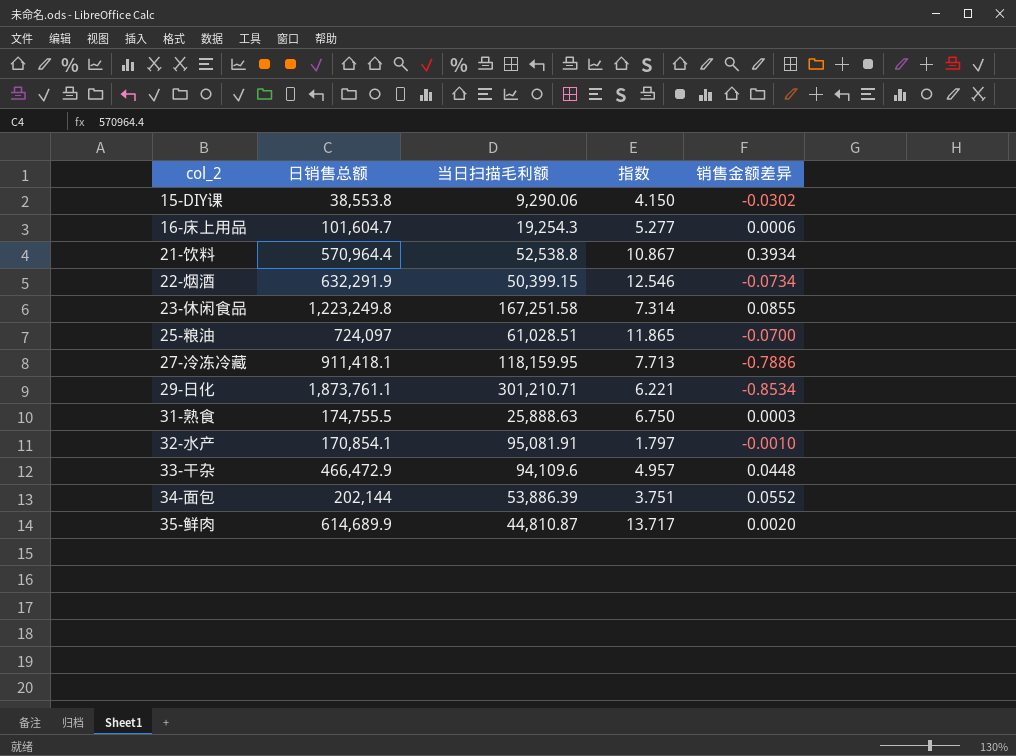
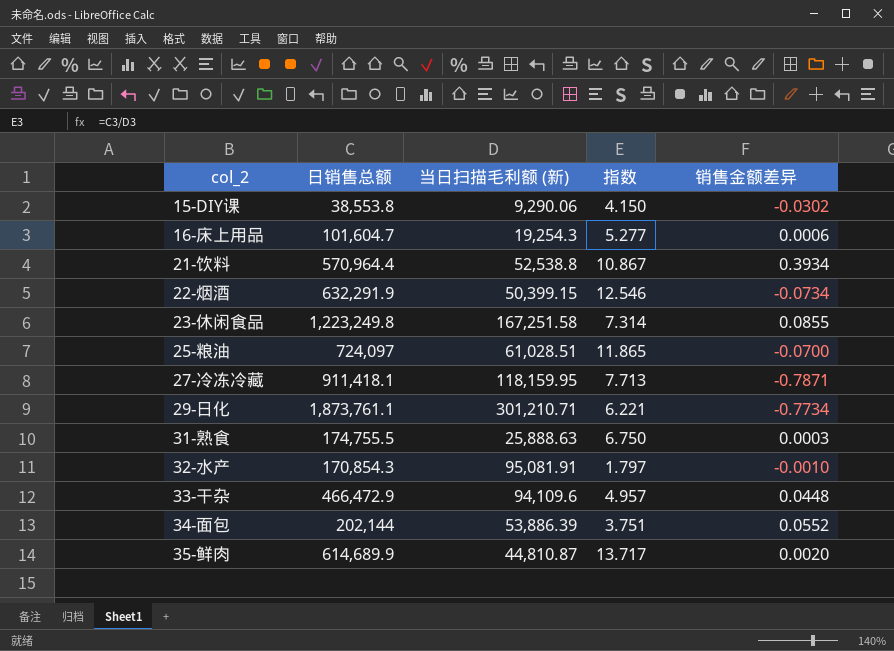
column name: 当日扫描毛利额 -> 当日扫描毛利额 (新)
27-冷冻冷藏 | 销售金额差异: -0.7886 -> -0.7871
29-日化 | 销售金额差异: -0.8534 -> -0.7734
32-水产 | 日销售总额: 170,854.1 -> 170,854.3

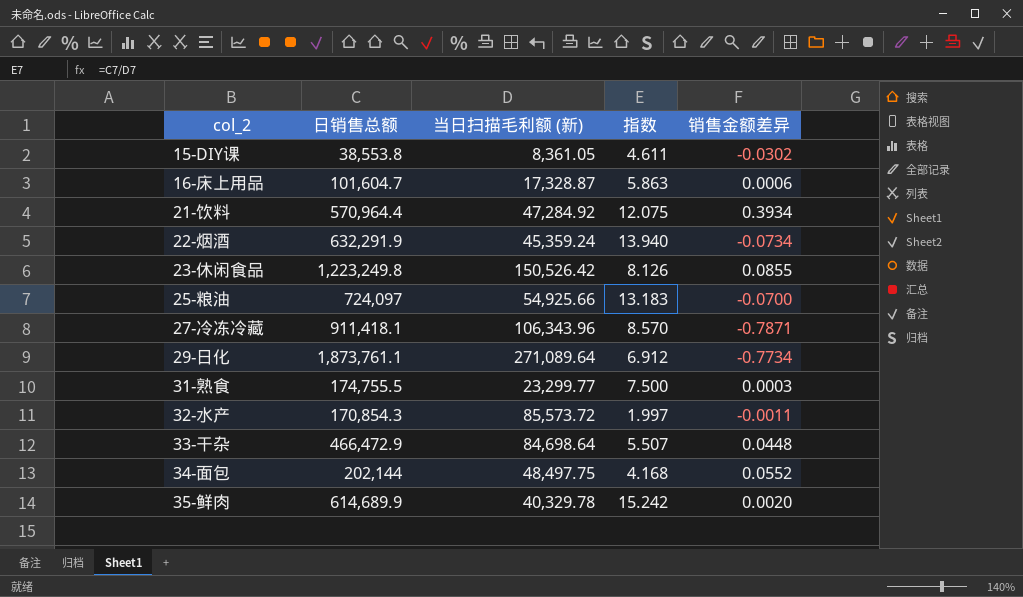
15-DIY课 | 当日扫描毛利额 (新): 9,290.06 -> 8,361.05
15-DIY课 | 指数: 4.150 -> 4.611
16-床上用品 | 当日扫描毛利额 (新): 19,254.3 -> 17,328.87
16-床上用品 | 指数: 5.277 -> 5.863
21-饮料 | 当日扫描毛利额 (新): 52,538.8 -> 47,284.92
21-饮料 | 指数: 10.867 -> 12.075
22-烟酒 | 当日扫描毛利额 (新): 50,399.15 -> 45,359.24
22-烟酒 | 指数: 12.546 -> 13.940
23-休闲食品 | 当日扫描毛利额 (新): 167,251.58 -> 150,526.42
23-休闲食品 | 指数: 7.314 -> 8.126
25-粮油 | 当日扫描毛利额 (新): 61,028.51 -> 54,925.66
25-粮油 | 指数: 11.865 -> 13.183
27-冷冻冷藏 | 当日扫描毛利额 (新): 118,159.95 -> 106,343.96
27-冷冻冷藏 | 指数: 7.713 -> 8.570
29-日化 | 当日扫描毛利额 (新): 301,210.71 -> 271,089.64
29-日化 | 指数: 6.221 -> 6.912
31-熟食 | 当日扫描毛利额 (新): 25,888.63 -> 23,299.77
31-熟食 | 指数: 6.750 -> 7.500
32-水产 | 当日扫描毛利额 (新): 95,081.91 -> 85,573.72
32-水产 | 指数: 1.797 -> 1.997
32-水产 | 销售金额差异: -0.0010 -> -0.0011
33-干杂 | 当日扫描毛利额 (新): 94,109.6 -> 84,698.64
33-干杂 | 指数: 4.957 -> 5.507
34-面包 | 当日扫描毛利额 (新): 53,886.39 -> 48,497.75
34-面包 | 指数: 3.751 -> 4.168
35-鲜肉 | 当日扫描毛利额 (新): 44,810.87 -> 40,329.78
35-鲜肉 | 指数: 13.717 -> 15.242

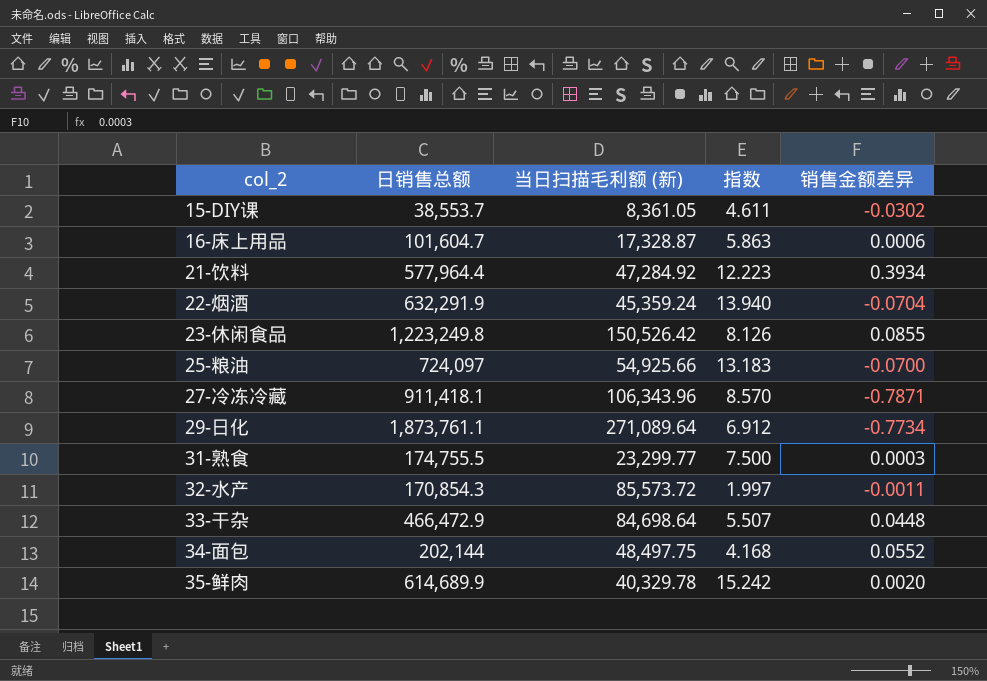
15-DIY课 | 日销售总额: 38,553.8 -> 38,553.7
21-饮料 | 日销售总额: 570,964.4 -> 577,964.4
21-饮料 | 指数: 12.075 -> 12.223
22-烟酒 | 销售金额差异: -0.0734 -> -0.0704

